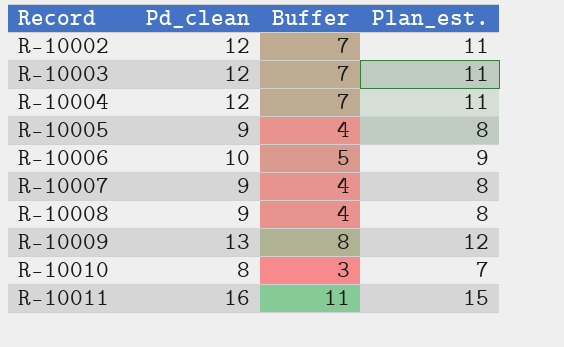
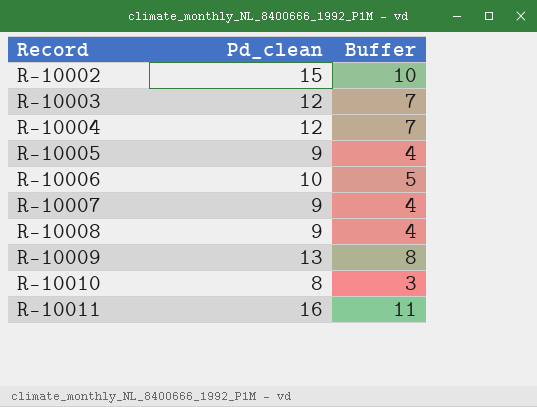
column Plan_est. | formula: [Pd_clean] - 1 -> none
R-10002 | Pd_clean: 12 -> 15
R-10002 | Buffer: 7 -> 10

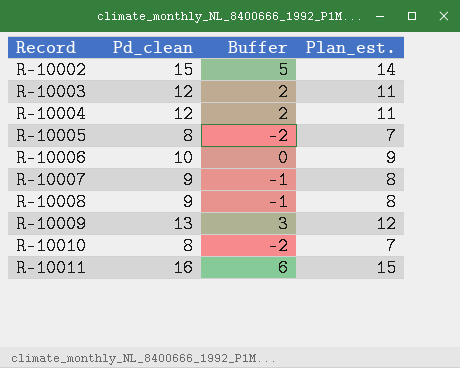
column Buffer | formula: [Pd_clean] - 5 -> [Pd_clean] - 10
column Plan_est. | formula: none -> [Pd_clean] - 1
R-10005 | Pd_clean: 9 -> 8

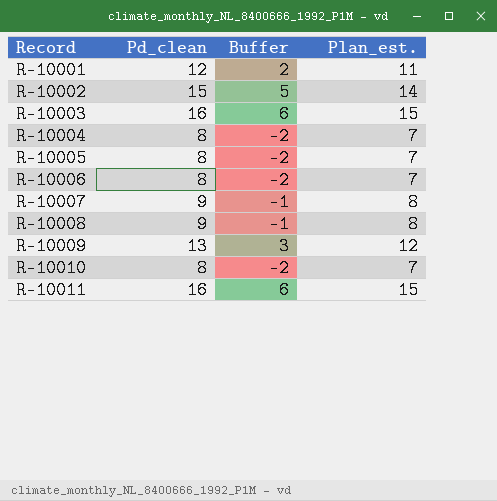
row R-10001: none -> 12 | 2 | 11
R-10003 | Pd_clean: 12 -> 16
R-10003 | Buffer: 2 -> 6
R-10003 | Plan_est.: 11 -> 15
R-10004 | Pd_clean: 12 -> 8
R-10004 | Buffer: 2 -> -2
R-10004 | Plan_est.: 11 -> 7
R-10006 | Pd_clean: 10 -> 8
R-10006 | Buffer: 0 -> -2
R-10006 | Plan_est.: 9 -> 7

